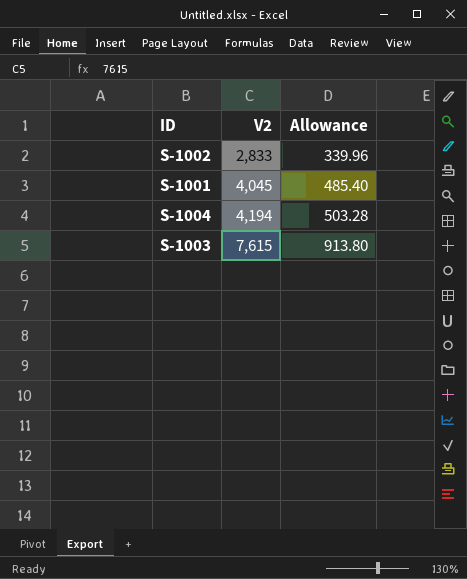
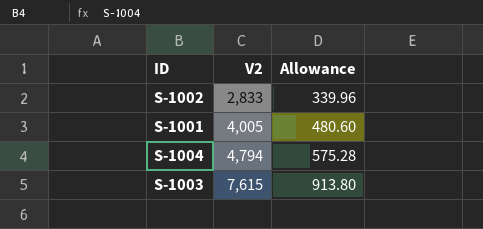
S-1001 | V2: 4,045 -> 4,005
S-1001 | Allowance: 485.40 -> 480.60
S-1004 | V2: 4,194 -> 4,794
S-1004 | Allowance: 503.28 -> 575.28

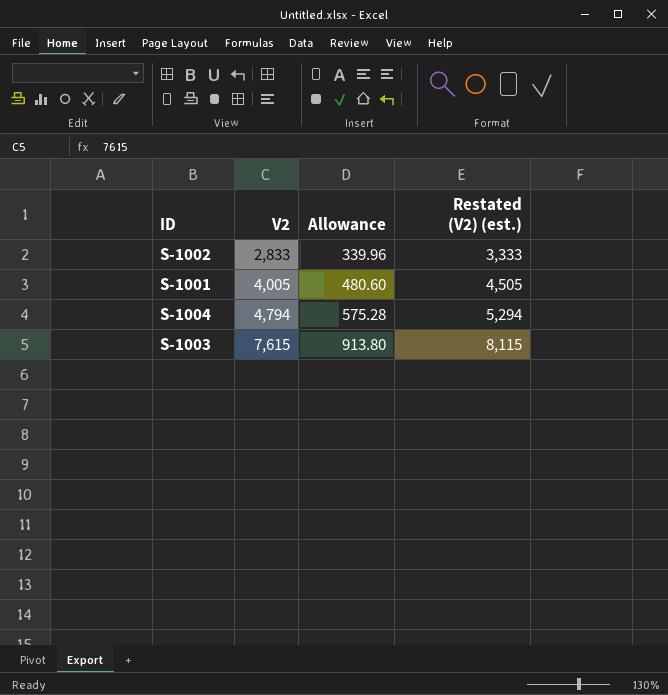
column Restated (V2) (est.) | formula: none -> [V2] + 500

